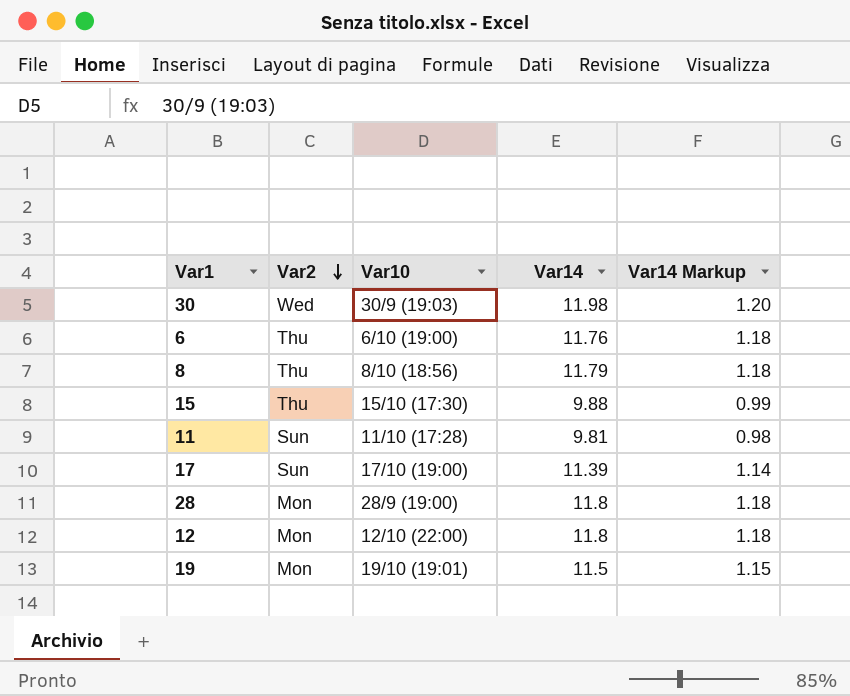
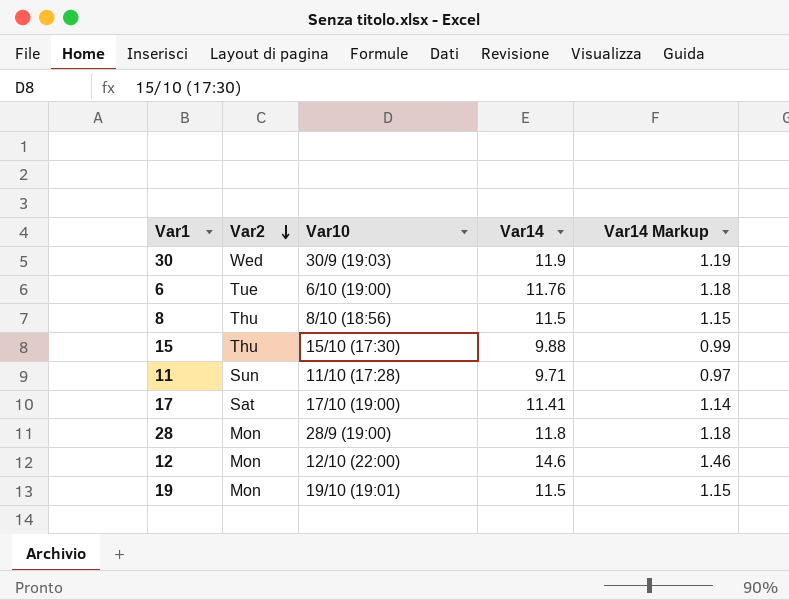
30 | Var14: 11.98 -> 11.9
30 | Var14 Markup: 1.20 -> 1.19
6 | Var2: Thu -> Tue
8 | Var14: 11.79 -> 11.5
8 | Var14 Markup: 1.18 -> 1.15
11 | Var14: 9.81 -> 9.71
11 | Var14 Markup: 0.98 -> 0.97
17 | Var2: Sun -> Sat
17 | Var14: 11.39 -> 11.41
12 | Var14: 11.8 -> 14.6
12 | Var14 Markup: 1.18 -> 1.46

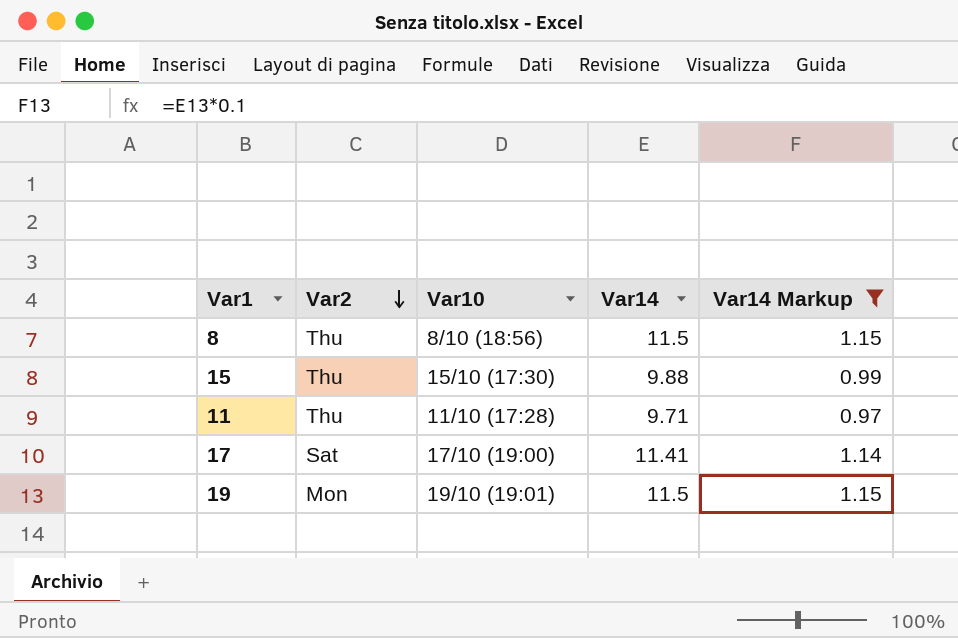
filter: none -> Var14 Markup <= 1.15
11 | Var2: Sun -> Thu

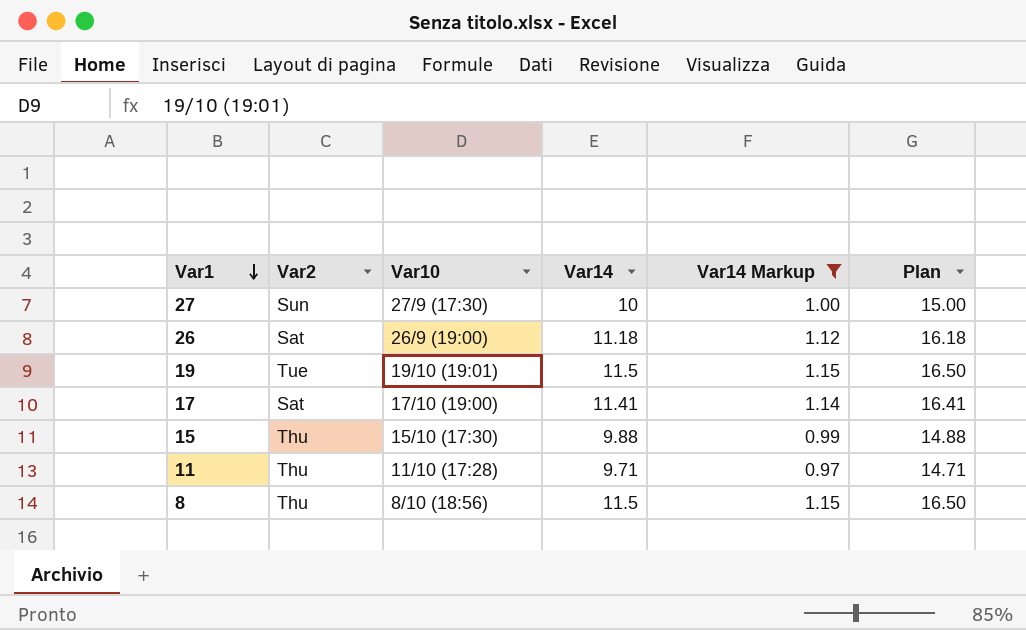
row order: Var2 descending -> Var1 descending
column Plan | formula: none -> [Var14] + 5
row 27: none -> Sun | 27/9 (17:30) | 10 | 1.00 | 15.00
row 26: none -> Sat | 26/9 (19:00) | 11.18 | 1.12 | 16.18
19 | Var2: Mon -> Tue

